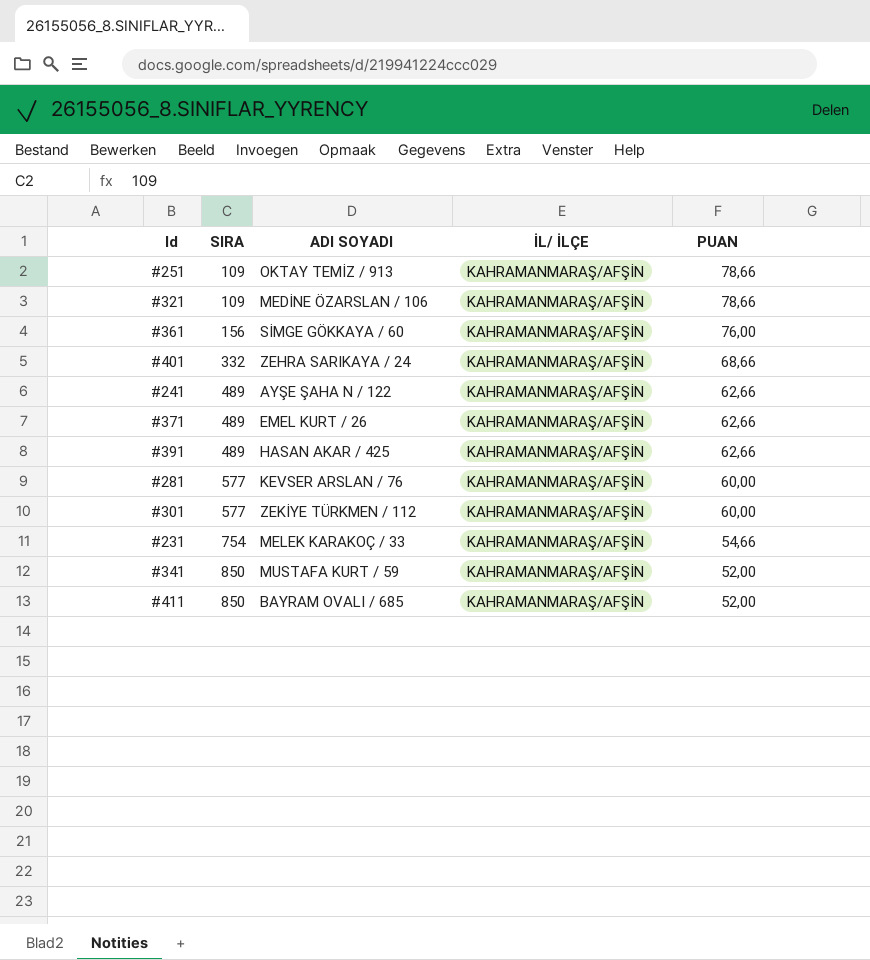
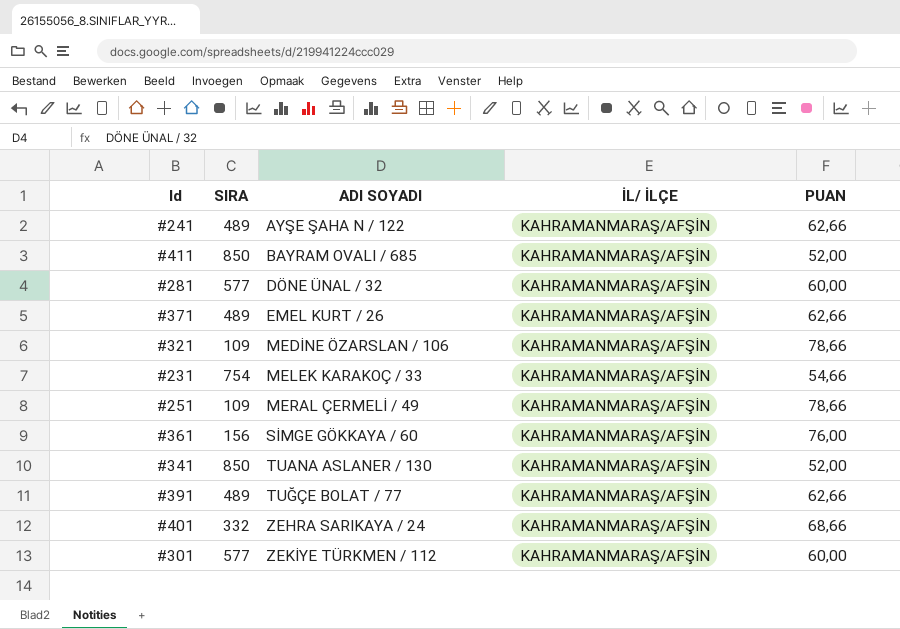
row order: SIRA ascending -> ADI SOYADI ascending
#281 | ADI SOYADI: KEVSER ARSLAN / 76 -> DÖNE ÜNAL / 32
#251 | ADI SOYADI: OKTAY TEMİZ / 913 -> MERAL ÇERMELİ / 49
#341 | ADI SOYADI: MUSTAFA KURT / 59 -> TUANA ASLANER / 130
#391 | ADI SOYADI: HASAN AKAR / 425 -> TUĞÇE BOLAT / 77

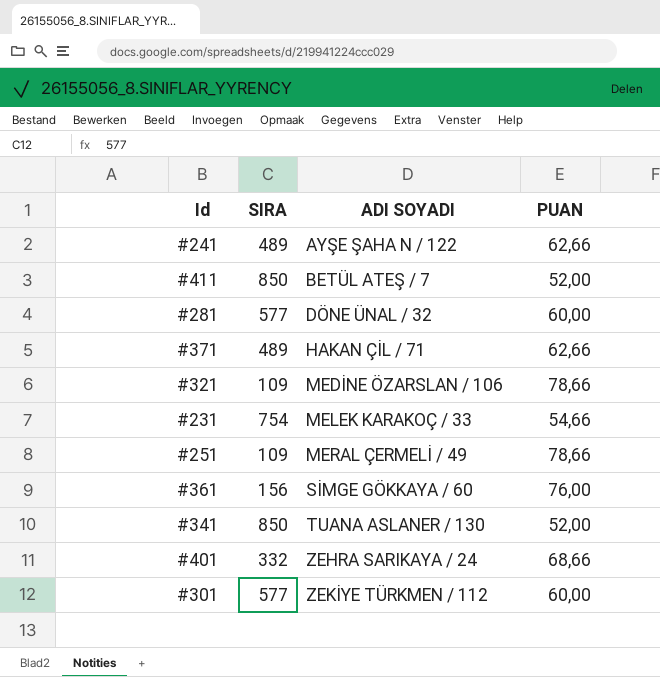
column İL/ İLÇE | position: 4 -> none
row #391: 489 | TUĞÇE BOLAT / 77 | KAHRAMANMARAŞ/AFŞİN | 62,66 -> none
#411 | ADI SOYADI: BAYRAM OVALI / 685 -> BETÜL ATEŞ / 7
#371 | ADI SOYADI: EMEL KURT / 26 -> HAKAN ÇİL / 71

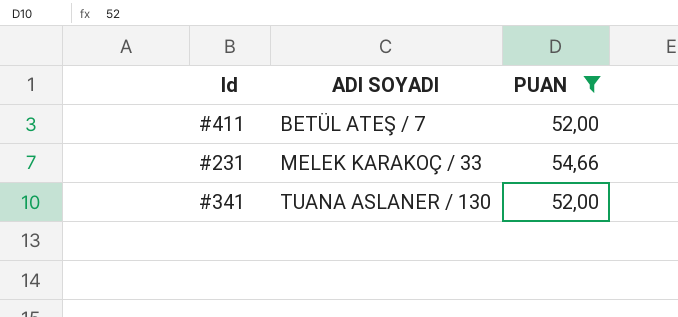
filter: none -> PUAN <= 54,66
column SIRA | position: 2 -> none

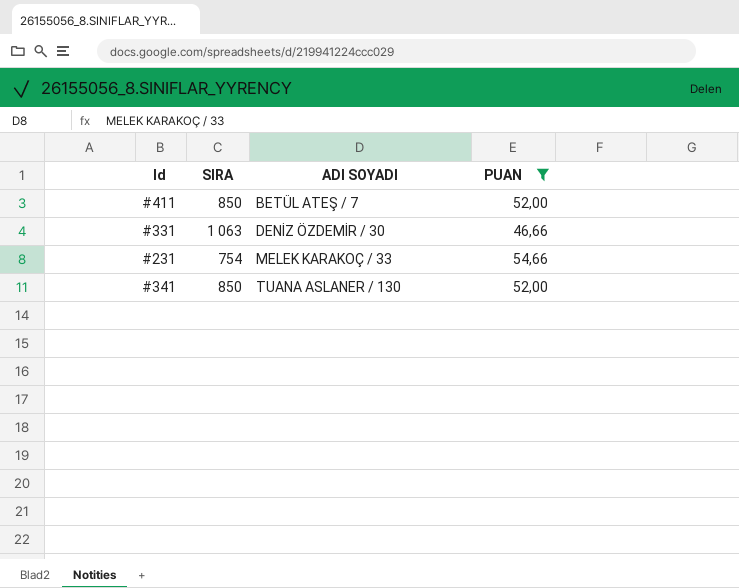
column SIRA | position: none -> 2
row #331: none -> 1 063 | DENİZ ÖZDEMİR / 30 | 46,66

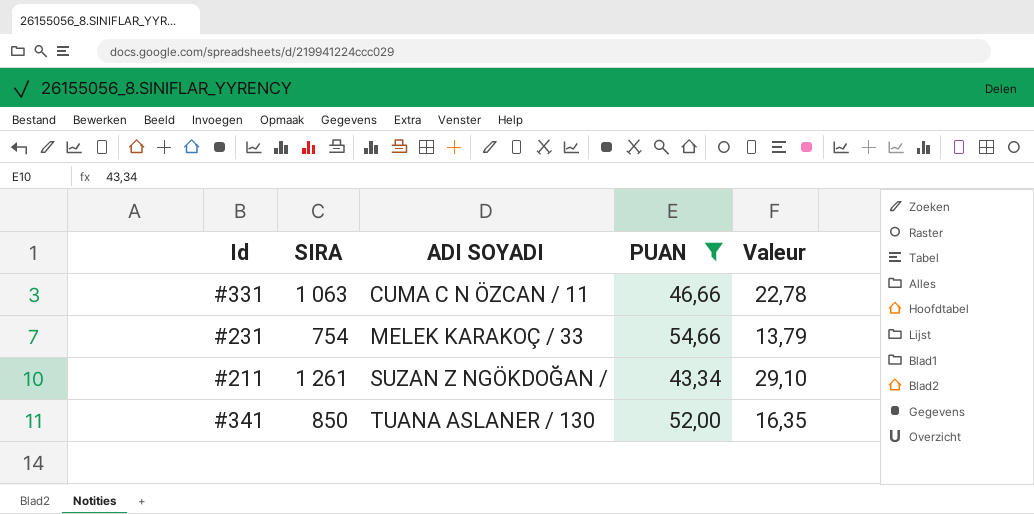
column Valeur | formula: none -> [SIRA] / [PUAN]
row #411: 850 | BETÜL ATEŞ / 7 | 52,00 -> none
#331 | ADI SOYADI: DENİZ ÖZDEMİR / 30 -> CUMA C N ÖZCAN / 11
row #211: none -> 1 261 | SUZAN Z NGÖKDOĞAN / | 43,34 | 29,10

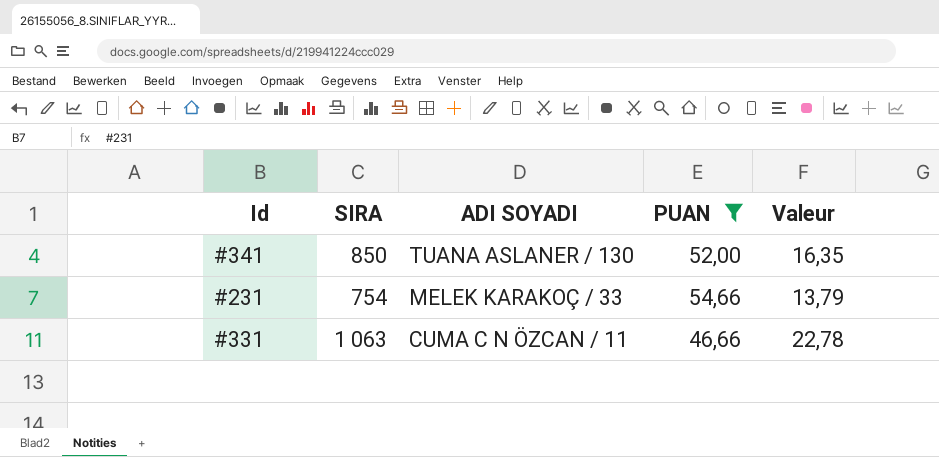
row order: ADI SOYADI ascending -> ADI SOYADI descending
row #211: 1 261 | SUZAN Z NGÖKDOĞAN / | 43,34 | 29,10 -> none

